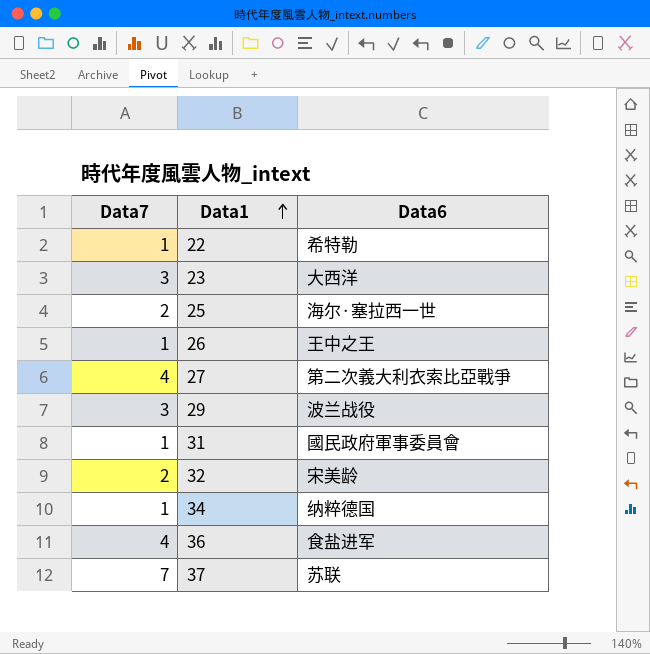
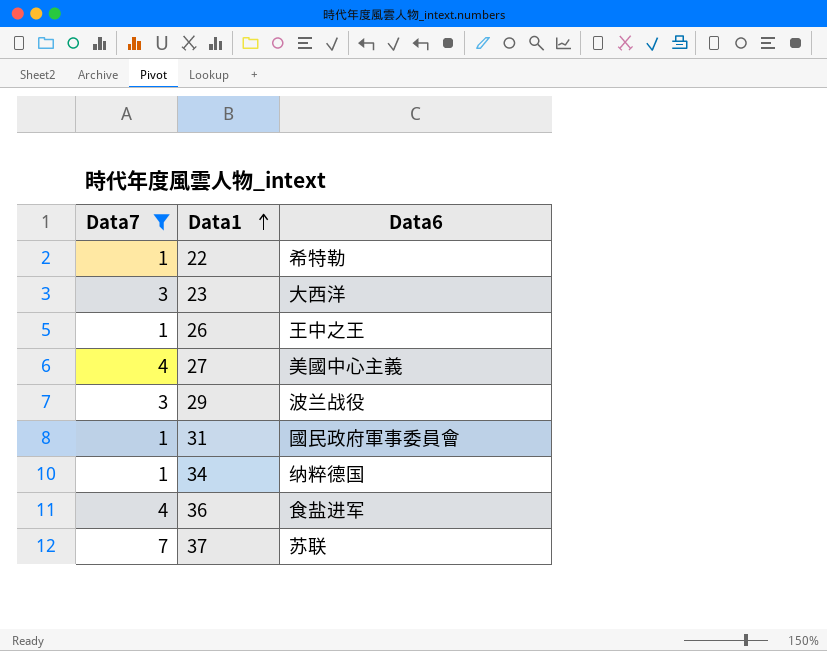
filter: none -> Data7 != 2
27 | Data6: 第二次義大利衣索比亞戰爭 -> 美國中心主義

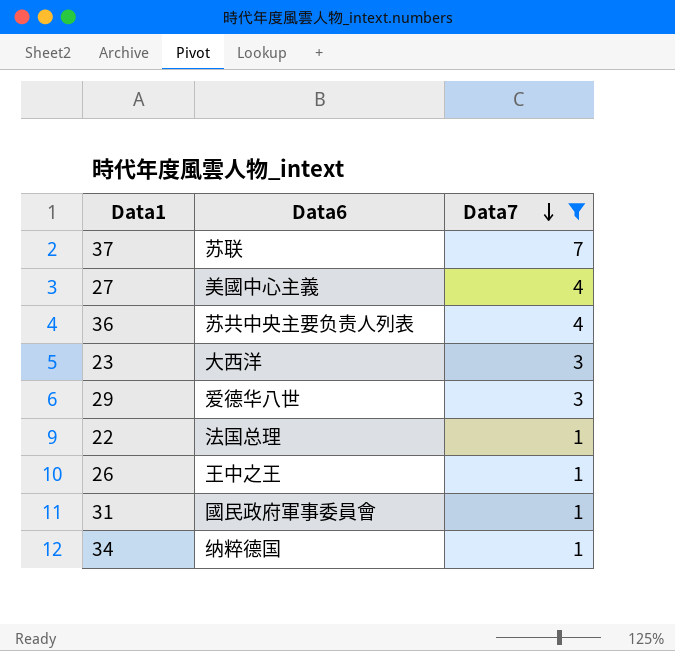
row order: Data1 ascending -> Data7 descending
column Data7 | position: 1 -> 3
36 | Data6: 食盐进军 -> 苏共中央主要负责人列表
29 | Data6: 波兰战役 -> 爱德华八世
22 | Data6: 希特勒 -> 法国总理

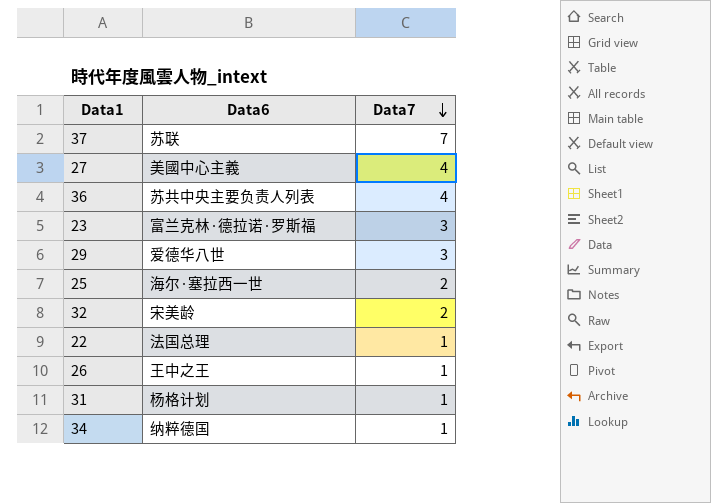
filter: Data7 != 2 -> none
23 | Data6: 大西洋 -> 富兰克林·德拉诺·罗斯福
31 | Data6: 國民政府軍事委員會 -> 杨格计划

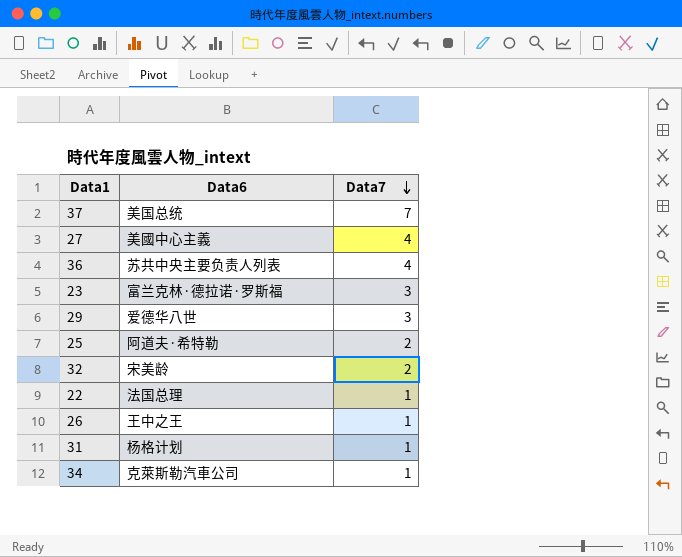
37 | Data6: 苏联 -> 美国总统
25 | Data6: 海尔·塞拉西一世 -> 阿道夫·希特勒
34 | Data6: 纳粹德国 -> 克萊斯勒汽車公司

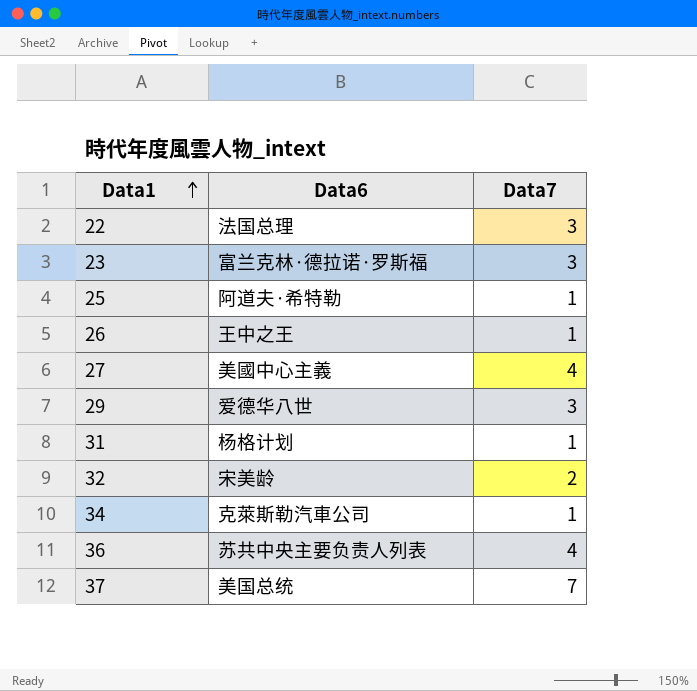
row order: Data7 descending -> Data1 ascending
22 | Data7: 1 -> 3
25 | Data7: 2 -> 1

